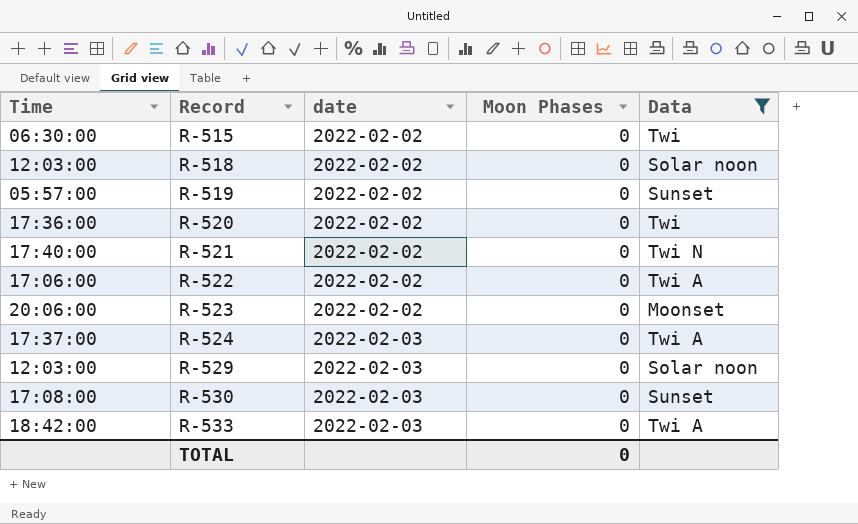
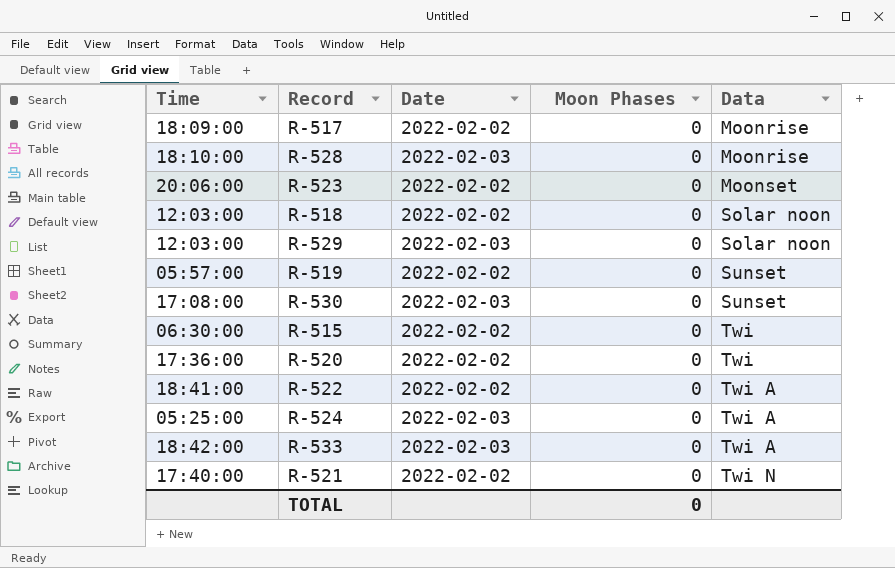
filter: Data != Moonrise -> none
row order: Record ascending -> Data ascending
column name: date -> Date
R-522 | Time: 17:06:00 -> 18:41:00
R-524 | Time: 17:37:00 -> 05:25:00

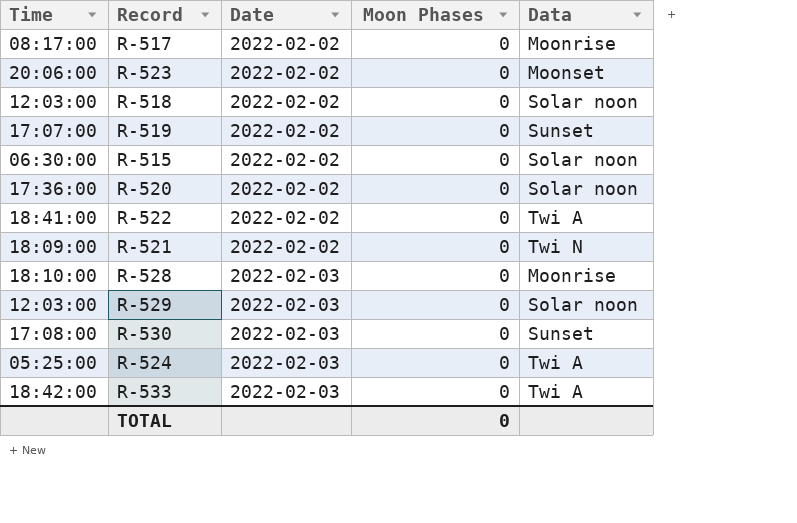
row order: Data ascending -> Date ascending
R-517 | Time: 18:09:00 -> 08:17:00
R-519 | Time: 05:57:00 -> 17:07:00
R-515 | Data: Twi -> Solar noon
R-520 | Data: Twi -> Solar noon
R-521 | Time: 17:40:00 -> 18:09:00

